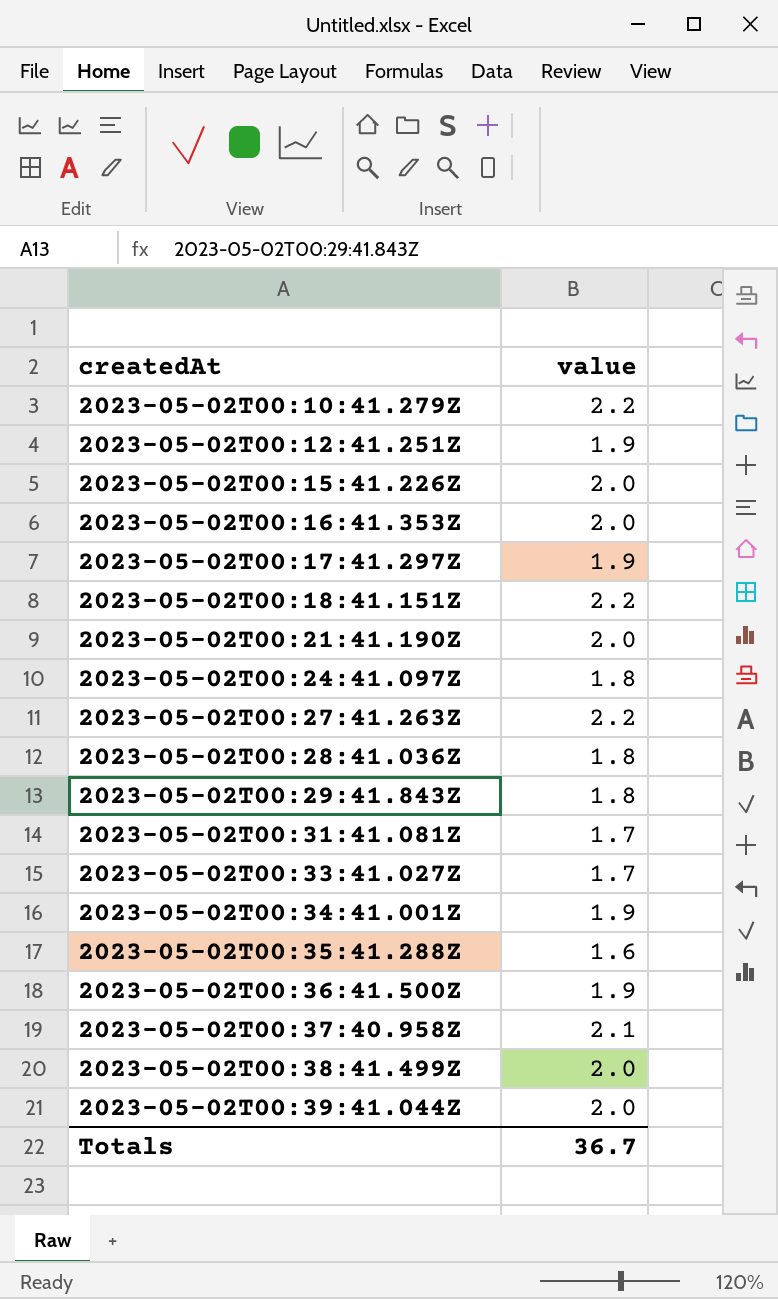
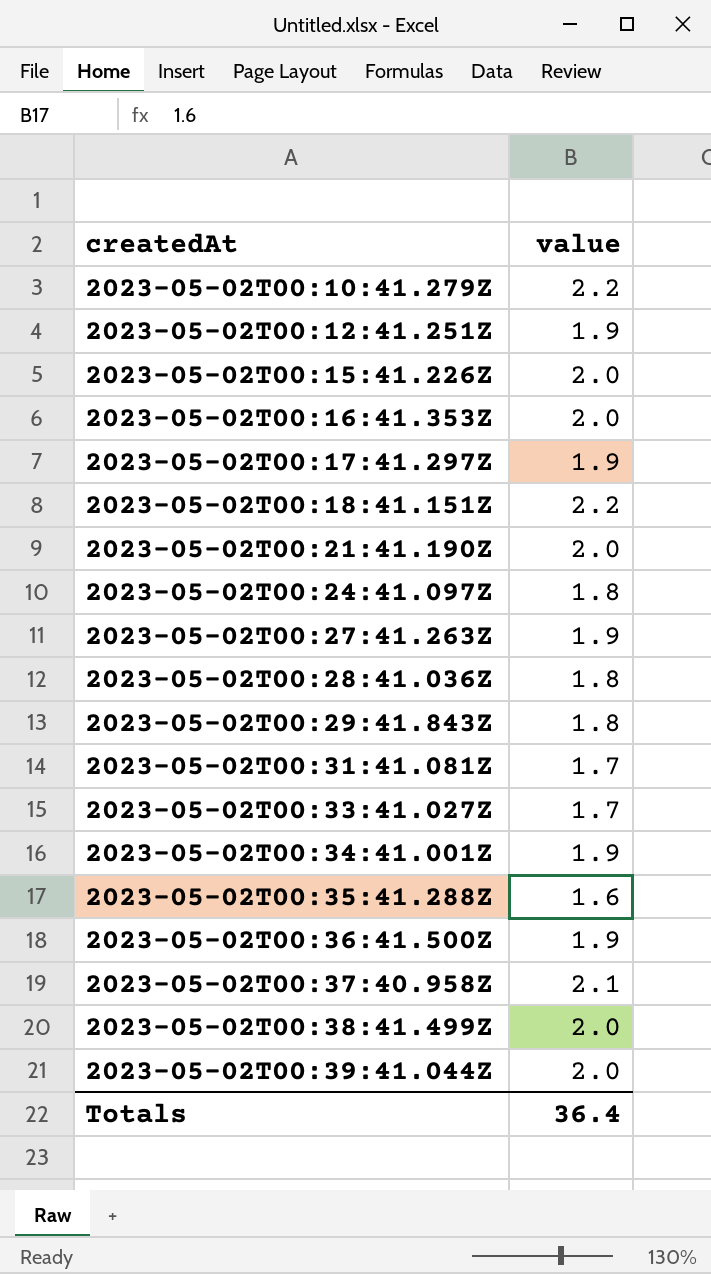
2023-05-02T00:27:41.263Z | value: 2.2 -> 1.9
Totals | value: 36.7 -> 36.4

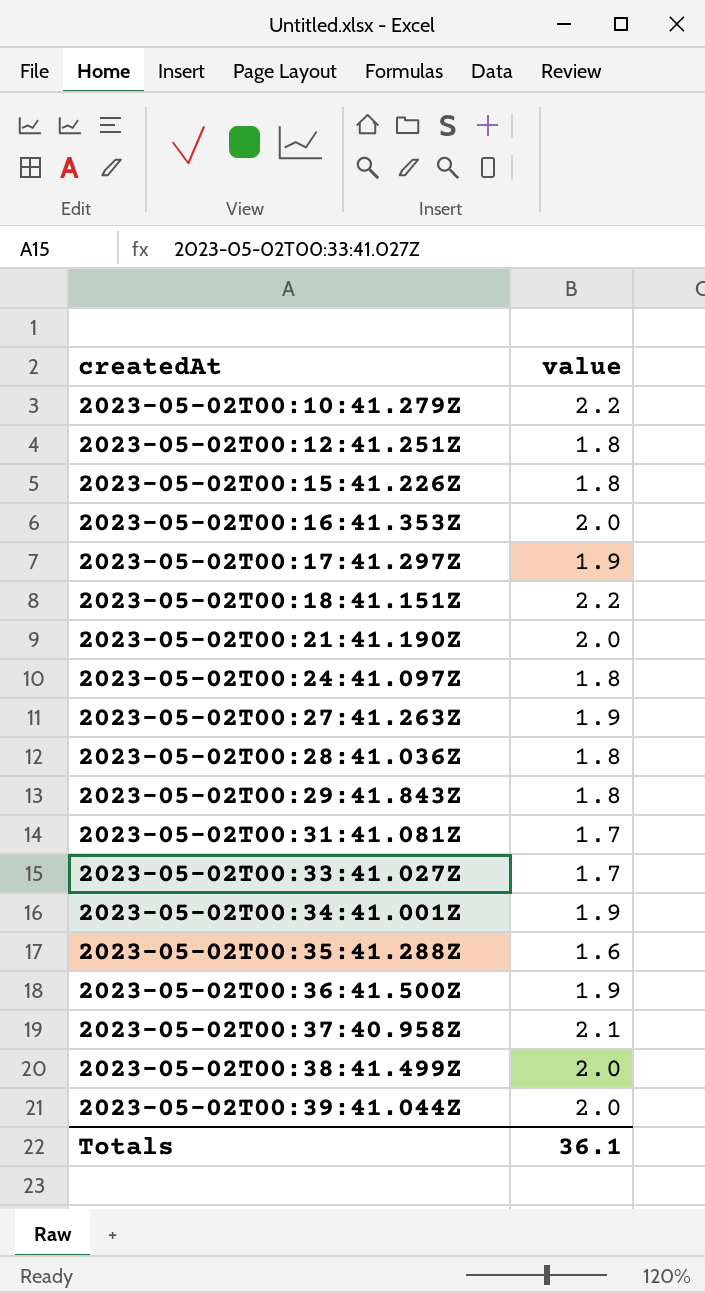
2023-05-02T00:12:41.251Z | value: 1.9 -> 1.8
2023-05-02T00:15:41.226Z | value: 2.0 -> 1.8
Totals | value: 36.4 -> 36.1

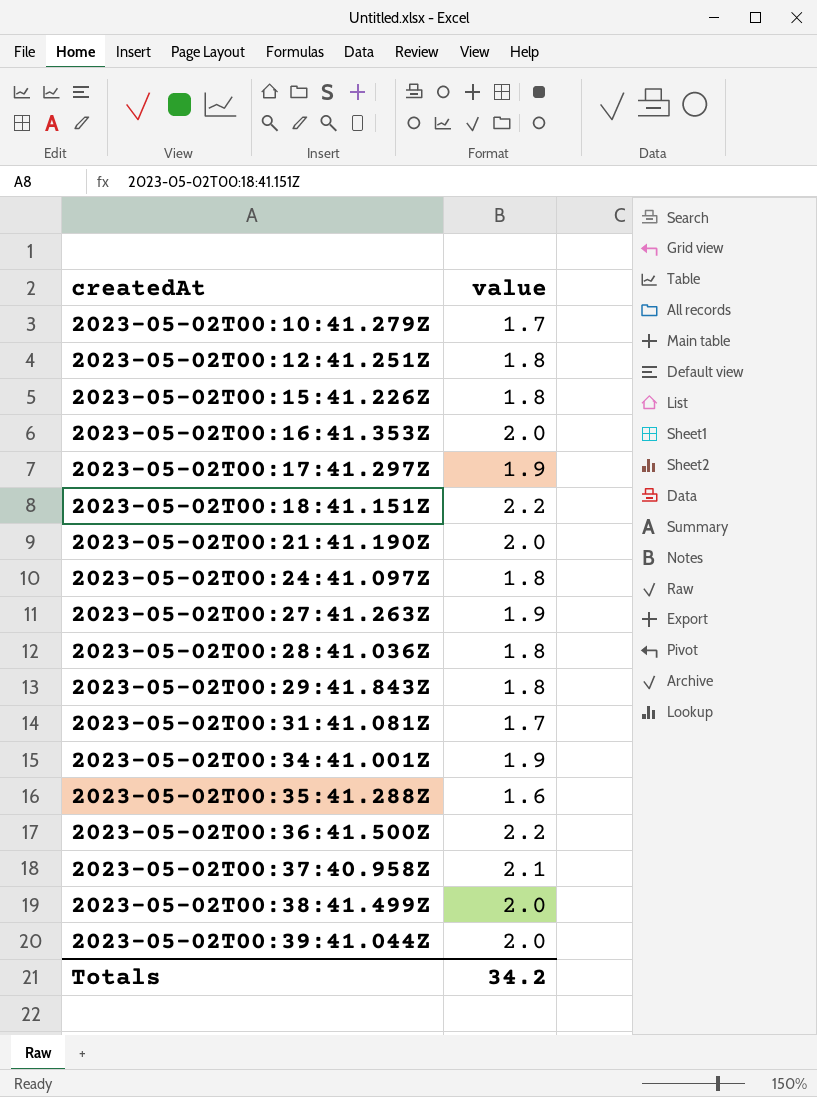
row 2023-05-02T00:33:41.027Z: 1.7 -> none
2023-05-02T00:10:41.279Z | value: 2.2 -> 1.7
2023-05-02T00:36:41.500Z | value: 1.9 -> 2.2
Totals | value: 36.1 -> 34.2

